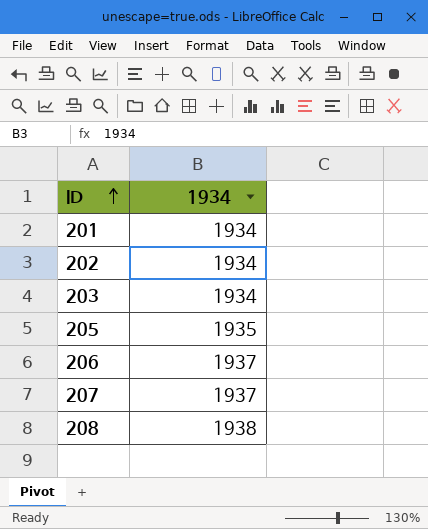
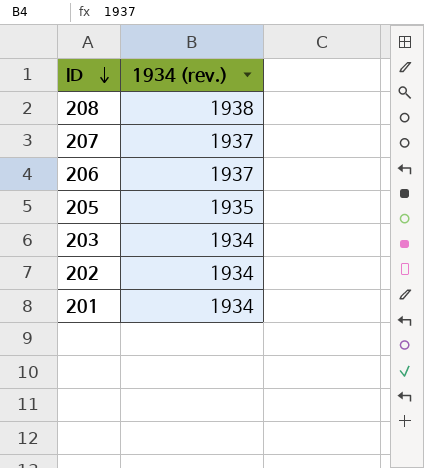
row order: ID ascending -> ID descending
column name: 1934 -> 1934 (rev.)

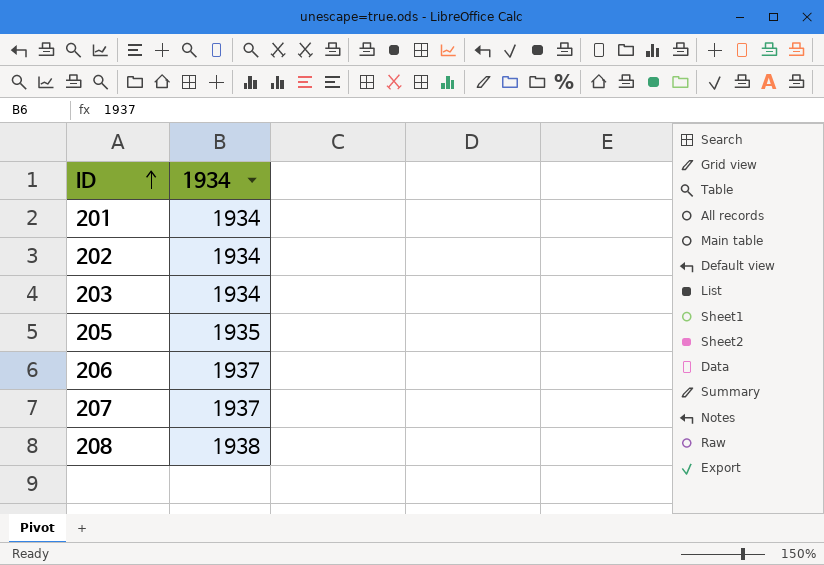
row order: ID descending -> ID ascending
column name: 1934 (rev.) -> 1934

